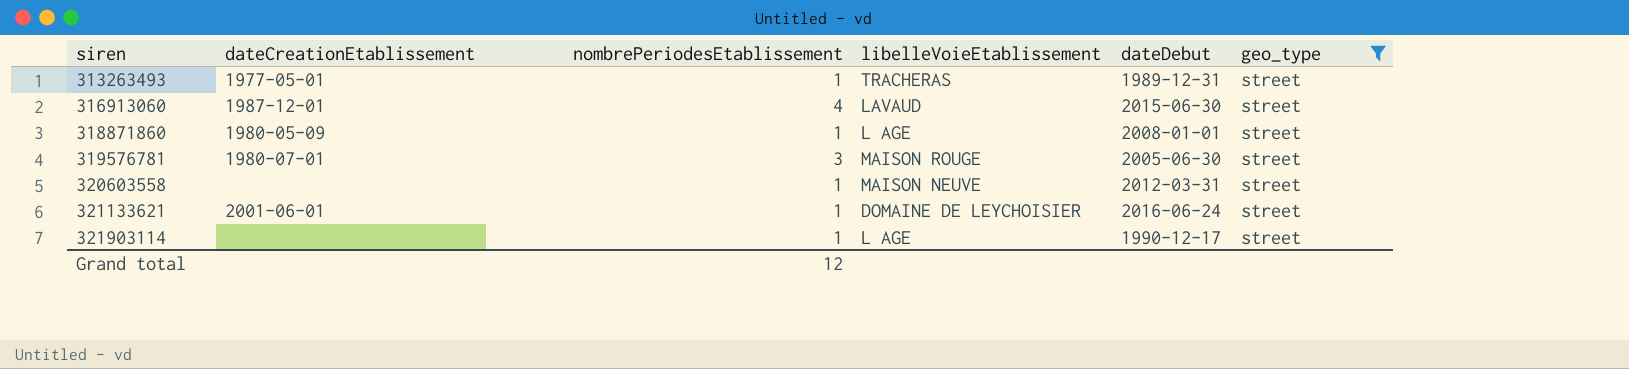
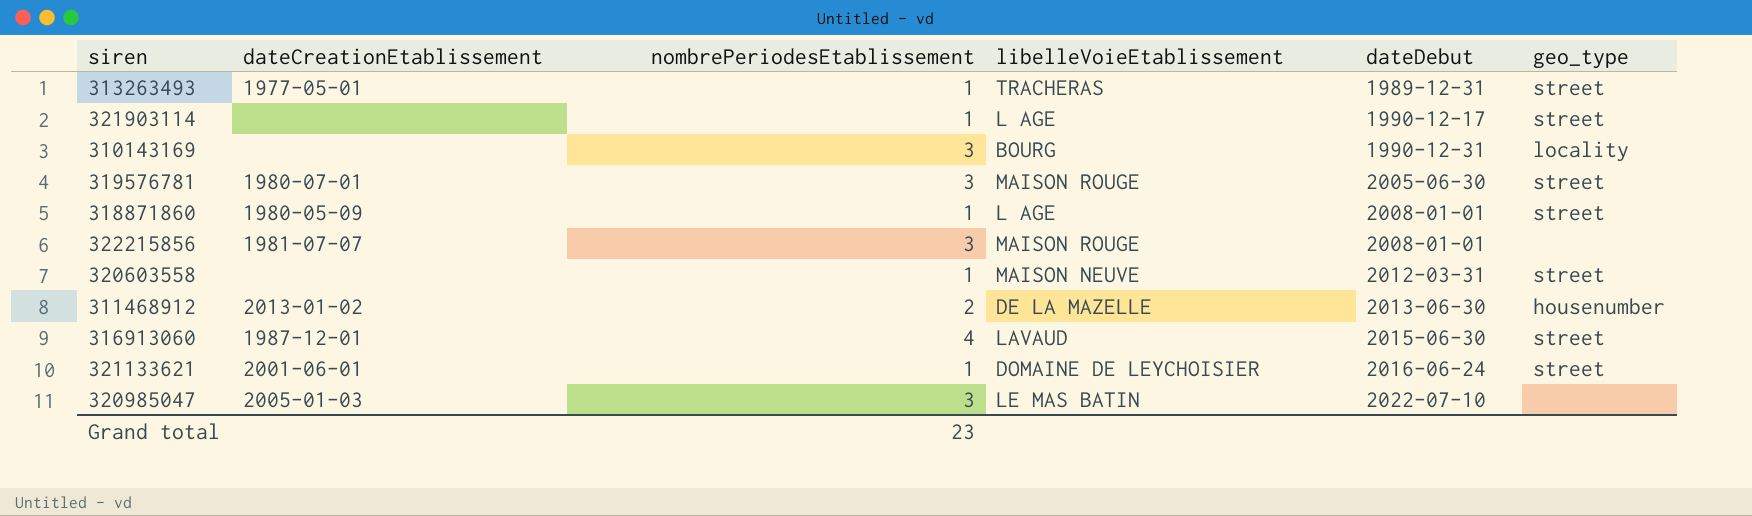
filter: geo_type = street -> none
row order: siren ascending -> dateDebut ascending
Grand total | nombrePeriodesEtablissement: 12 -> 23

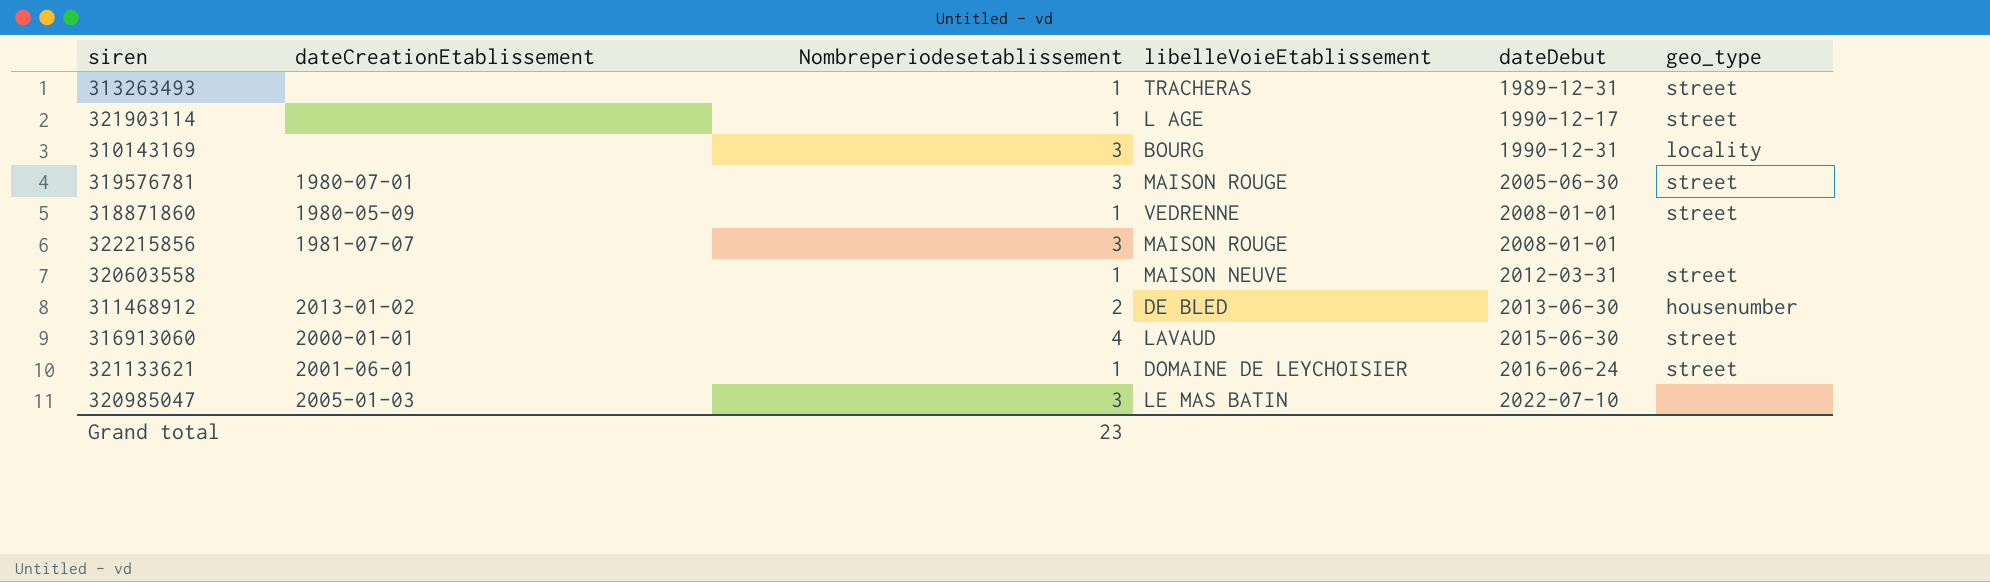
column name: nombrePeriodesEtablissement -> Nombreperiodesetablissement
313263493 | dateCreationEtablissement: 1977-05-01 -> none
318871860 | libelleVoieEtablissement: L AGE -> VEDRENNE
311468912 | libelleVoieEtablissement: DE LA MAZELLE -> DE BLED
316913060 | dateCreationEtablissement: 1987-12-01 -> 2000-01-01

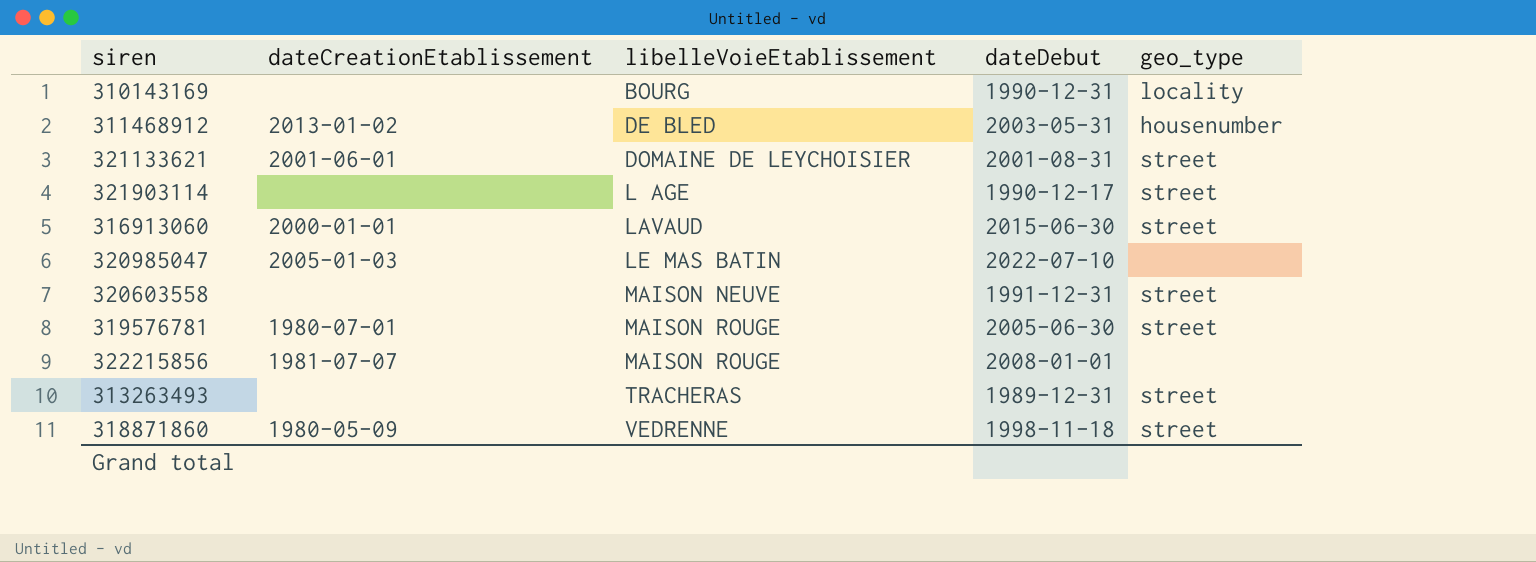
row order: dateDebut ascending -> libelleVoieEtablissement ascending
column Nombreperiodesetablissement | position: 3 -> none
311468912 | dateDebut: 2013-06-30 -> 2003-05-31
321133621 | dateDebut: 2016-06-24 -> 2001-08-31
320603558 | dateDebut: 2012-03-31 -> 1991-12-31
318871860 | dateDebut: 2008-01-01 -> 1998-11-18

